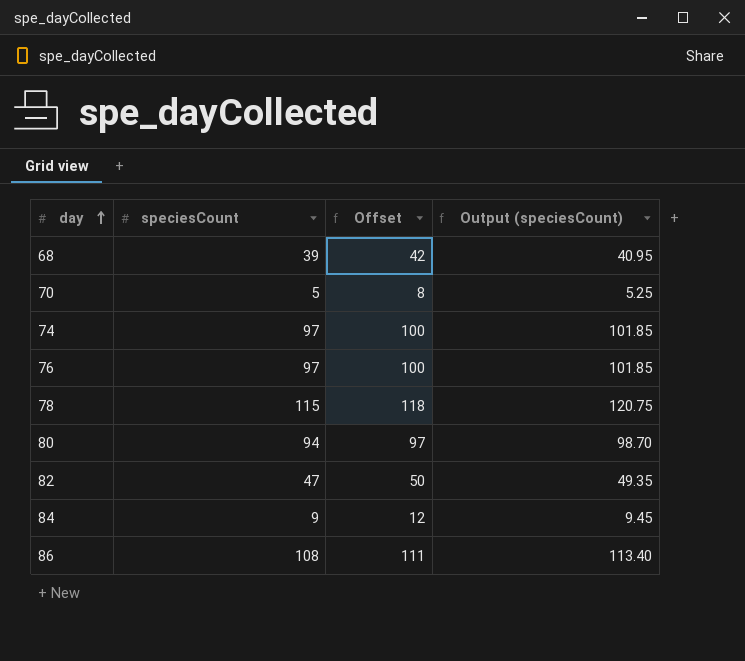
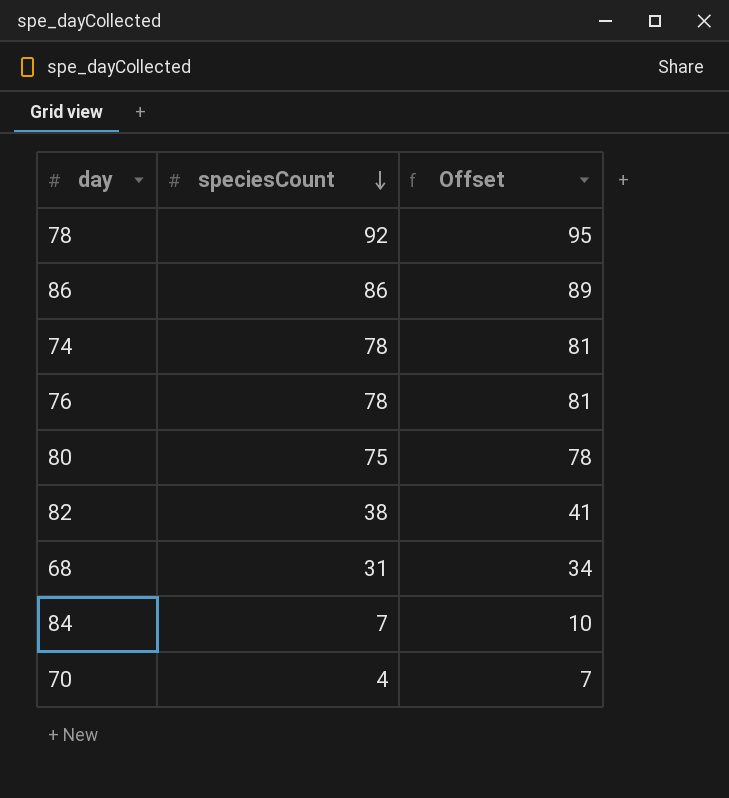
row order: day ascending -> speciesCount descending
column Output (speciesCount) | formula: [speciesCount] * 1.05 -> none
78 | speciesCount: 115 -> 92
78 | Offset: 118 -> 95
86 | speciesCount: 108 -> 86
86 | Offset: 111 -> 89
74 | speciesCount: 97 -> 78
74 | Offset: 100 -> 81
76 | speciesCount: 97 -> 78
76 | Offset: 100 -> 81
80 | speciesCount: 94 -> 75
80 | Offset: 97 -> 78
82 | speciesCount: 47 -> 38
82 | Offset: 50 -> 41
68 | speciesCount: 39 -> 31
68 | Offset: 42 -> 34
84 | speciesCount: 9 -> 7
84 | Offset: 12 -> 10
70 | speciesCount: 5 -> 4
70 | Offset: 8 -> 7

